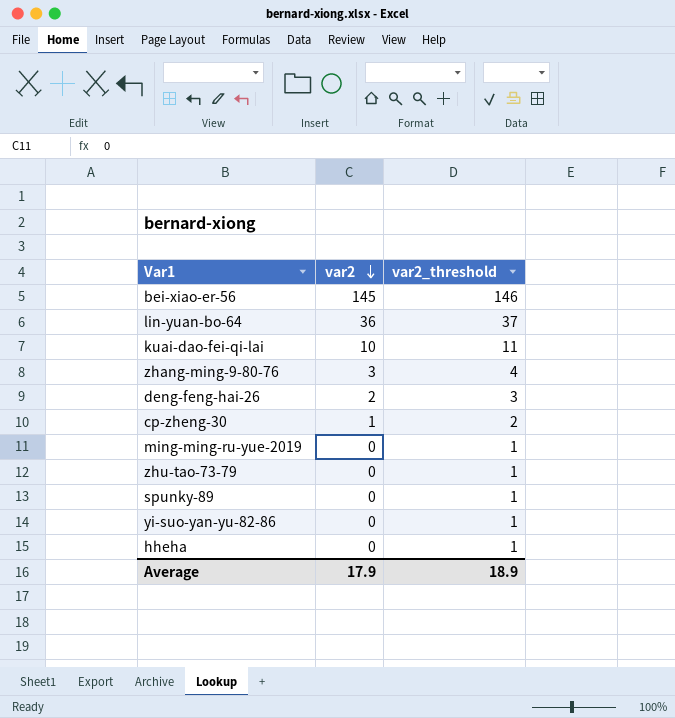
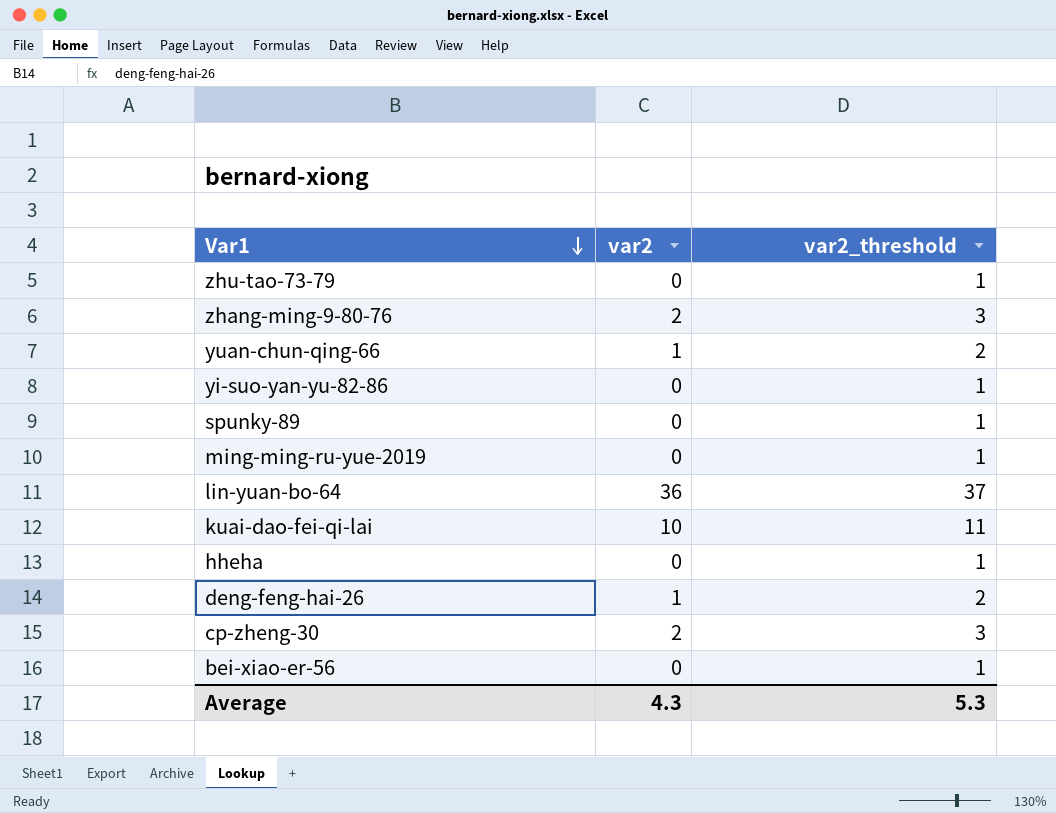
row order: var2 descending -> Var1 descending
zhang-ming-9-80-76 | var2: 3 -> 2
zhang-ming-9-80-76 | var2_threshold: 4 -> 3
row yuan-chun-qing-66: none -> 1 | 2
deng-feng-hai-26 | var2: 2 -> 1
deng-feng-hai-26 | var2_threshold: 3 -> 2
cp-zheng-30 | var2: 1 -> 2
cp-zheng-30 | var2_threshold: 2 -> 3
bei-xiao-er-56 | var2: 145 -> 0
bei-xiao-er-56 | var2_threshold: 146 -> 1
Average | var2: 17.9 -> 4.3
Average | var2_threshold: 18.9 -> 5.3

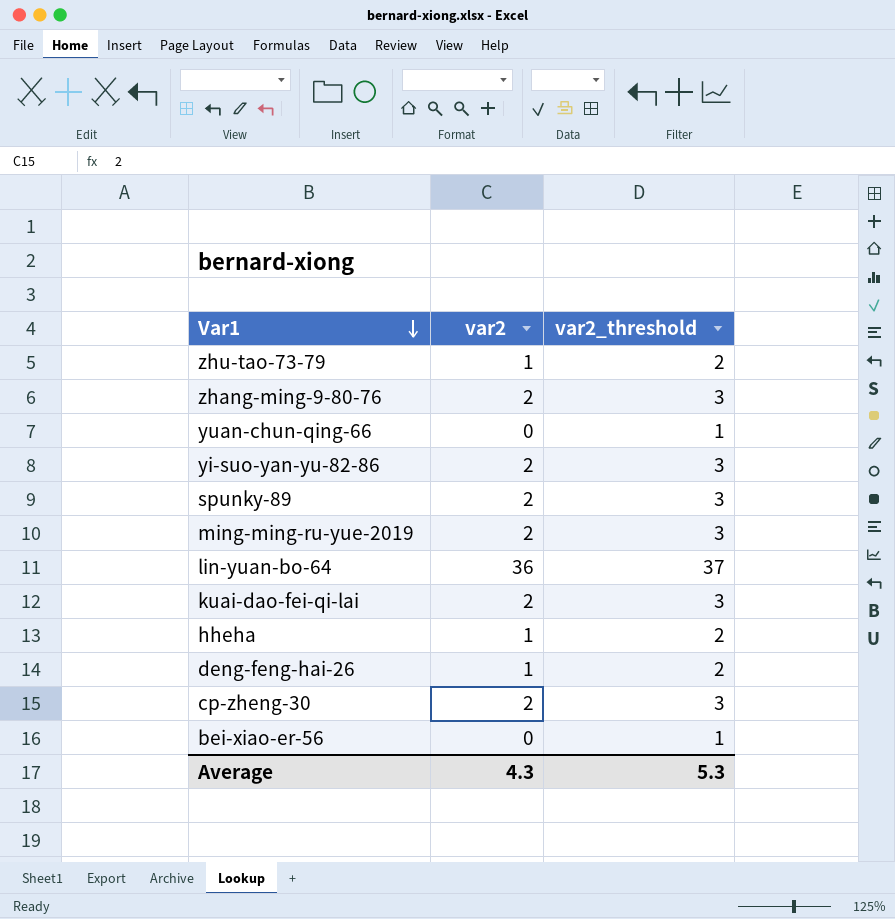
zhu-tao-73-79 | var2: 0 -> 1
zhu-tao-73-79 | var2_threshold: 1 -> 2
yuan-chun-qing-66 | var2: 1 -> 0
yuan-chun-qing-66 | var2_threshold: 2 -> 1
yi-suo-yan-yu-82-86 | var2: 0 -> 2
yi-suo-yan-yu-82-86 | var2_threshold: 1 -> 3
spunky-89 | var2: 0 -> 2
spunky-89 | var2_threshold: 1 -> 3
ming-ming-ru-yue-2019 | var2: 0 -> 2
ming-ming-ru-yue-2019 | var2_threshold: 1 -> 3
kuai-dao-fei-qi-lai | var2: 10 -> 2
kuai-dao-fei-qi-lai | var2_threshold: 11 -> 3
hheha | var2: 0 -> 1
hheha | var2_threshold: 1 -> 2

